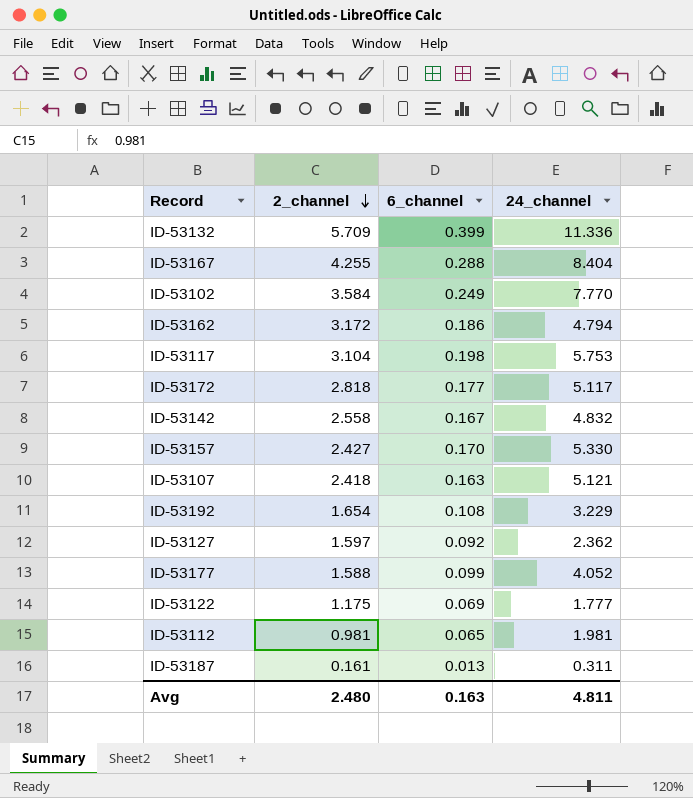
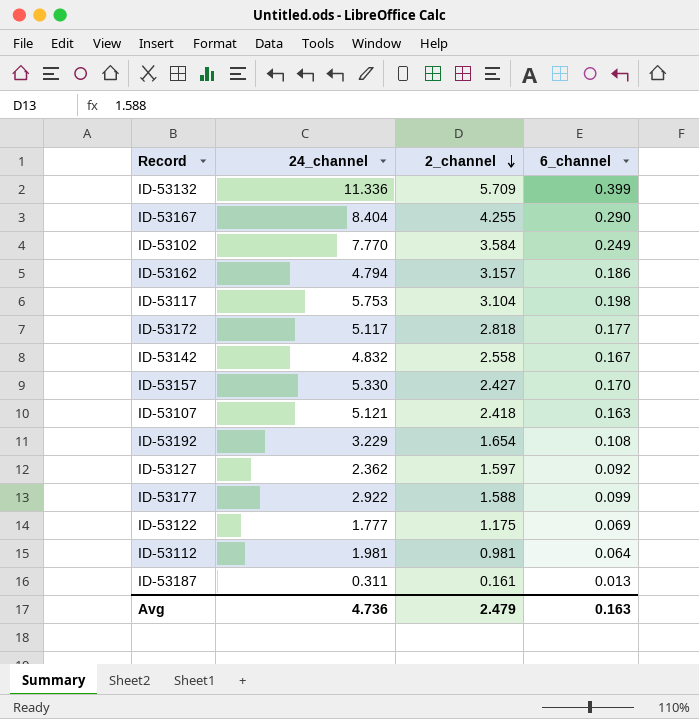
column 24_channel | position: 4 -> 2
ID-53167 | 6_channel: 0.288 -> 0.290
ID-53162 | 2_channel: 3.172 -> 3.157
ID-53177 | 24_channel: 4.052 -> 2.922
ID-53112 | 6_channel: 0.065 -> 0.064
Avg | 24_channel: 4.811 -> 4.736
Avg | 2_channel: 2.480 -> 2.479

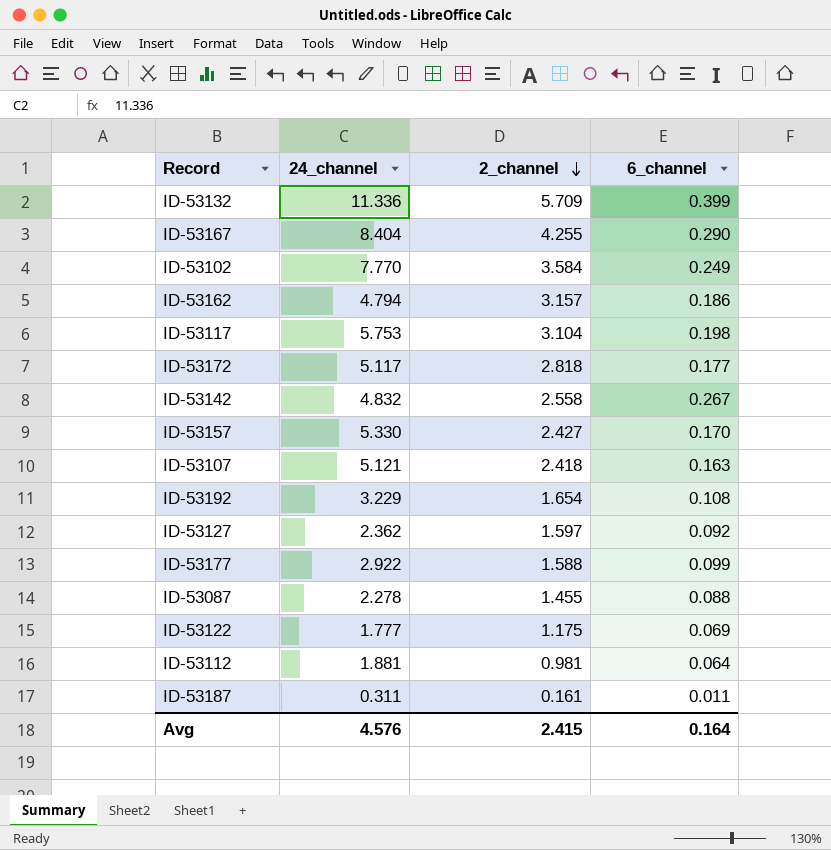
ID-53142 | 6_channel: 0.167 -> 0.267
row ID-53087: none -> 2.278 | 1.455 | 0.088
ID-53112 | 24_channel: 1.981 -> 1.881
ID-53187 | 6_channel: 0.013 -> 0.011
Avg | 24_channel: 4.736 -> 4.576
Avg | 2_channel: 2.479 -> 2.415
Avg | 6_channel: 0.163 -> 0.164

